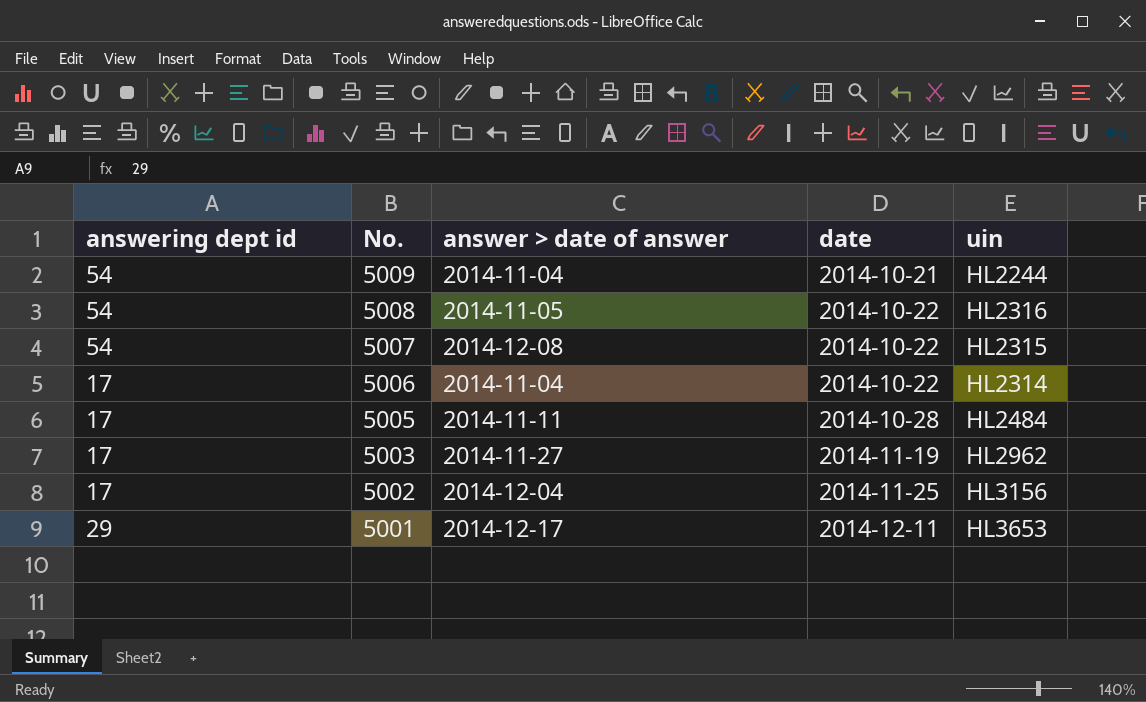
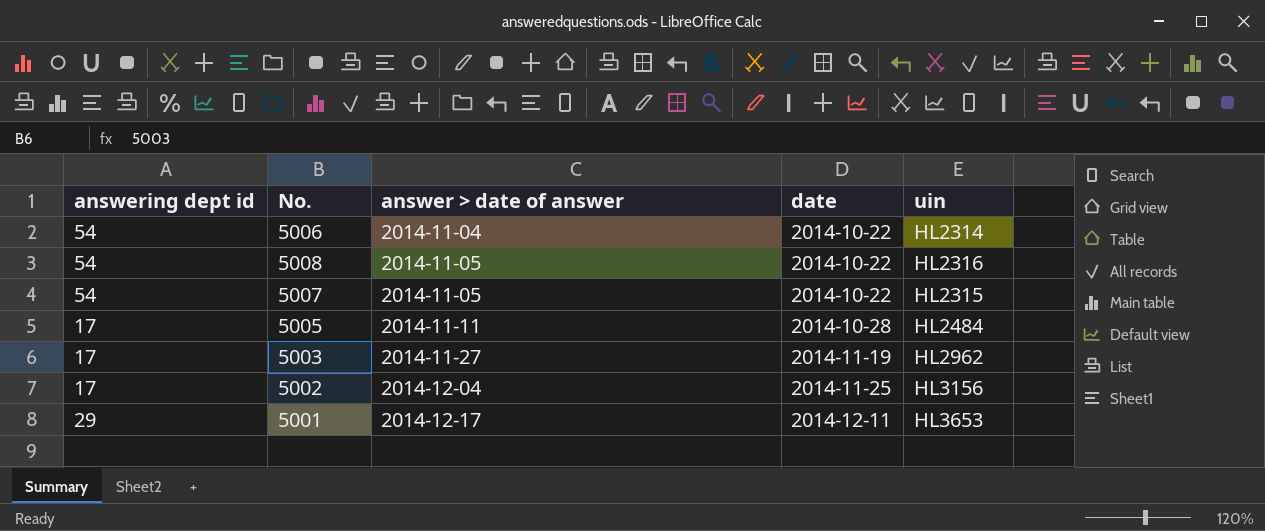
row order: No. descending -> answer > date of answer ascending
row 5009: 54 | 2014-11-04 | 2014-10-21 | HL2244 -> none
5006 | answering dept id: 17 -> 54
5007 | answer > date of answer: 2014-12-08 -> 2014-11-05

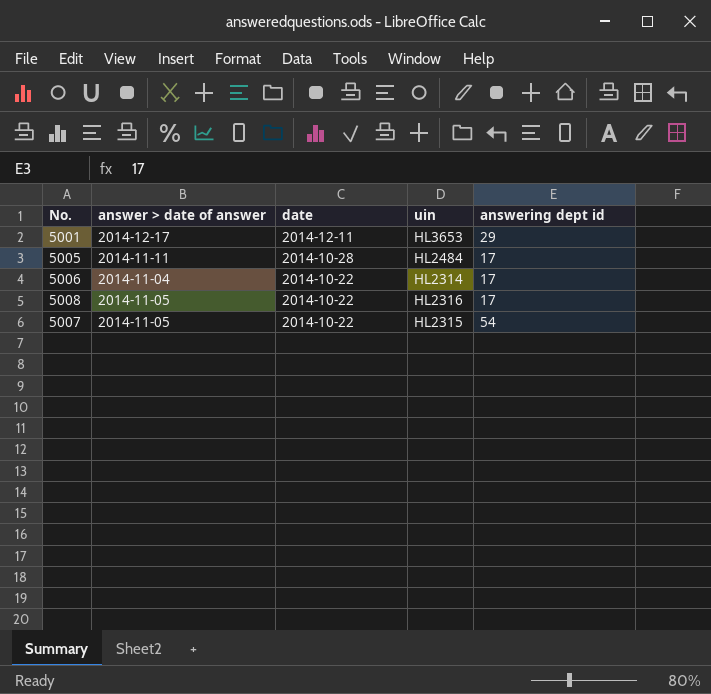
row order: answer > date of answer ascending -> date descending
column answering dept id | position: 1 -> 5
row 5003: 17 | 2014-11-27 | 2014-11-19 | HL2962 -> none
row 5002: 17 | 2014-12-04 | 2014-11-25 | HL3156 -> none
5006 | answering dept id: 54 -> 17
5008 | answering dept id: 54 -> 17

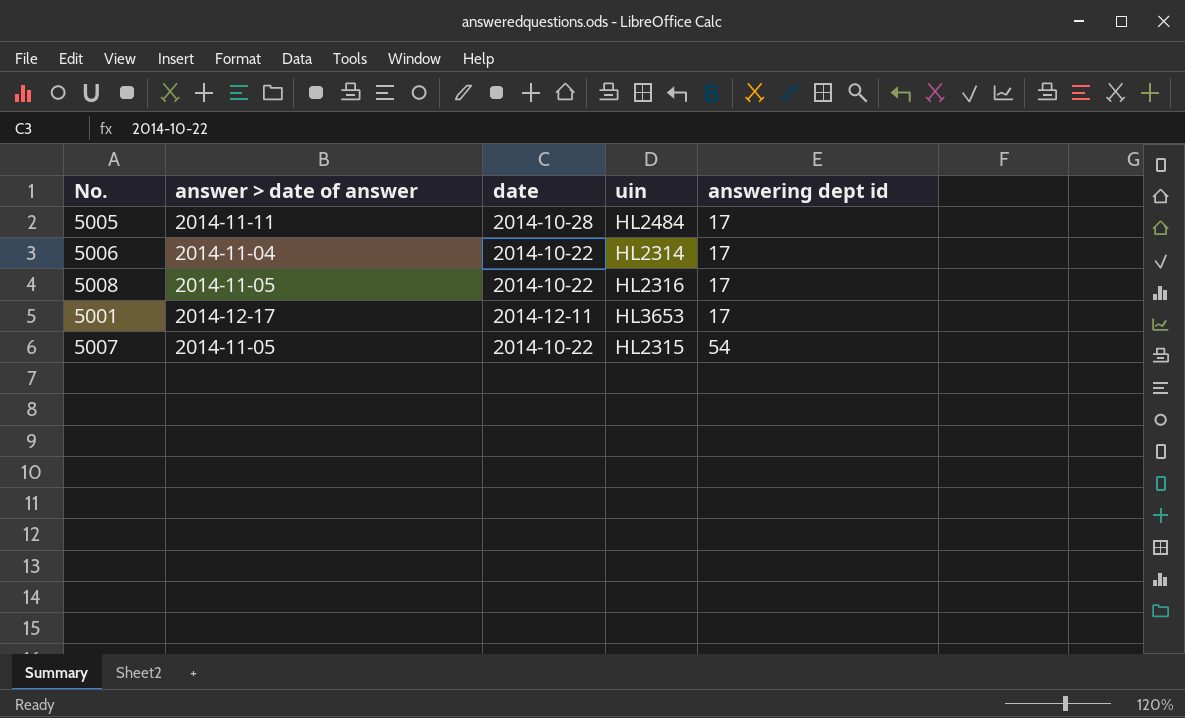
row order: date descending -> answering dept id ascending
5001 | answering dept id: 29 -> 17

